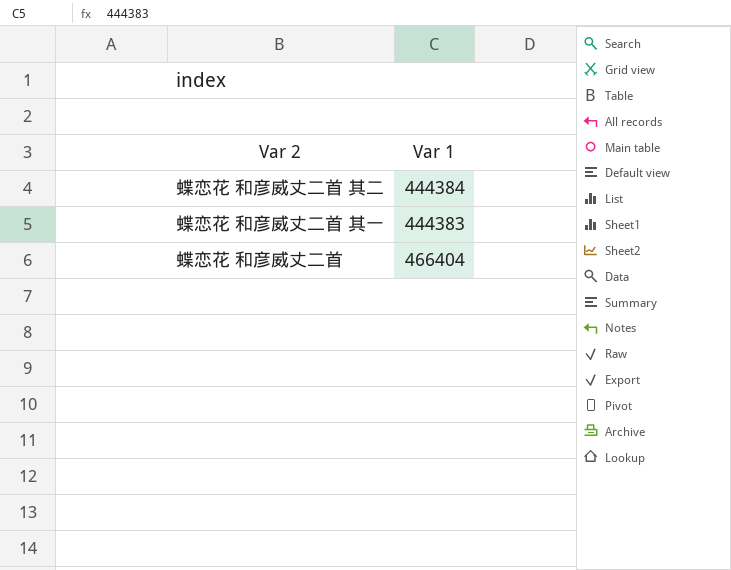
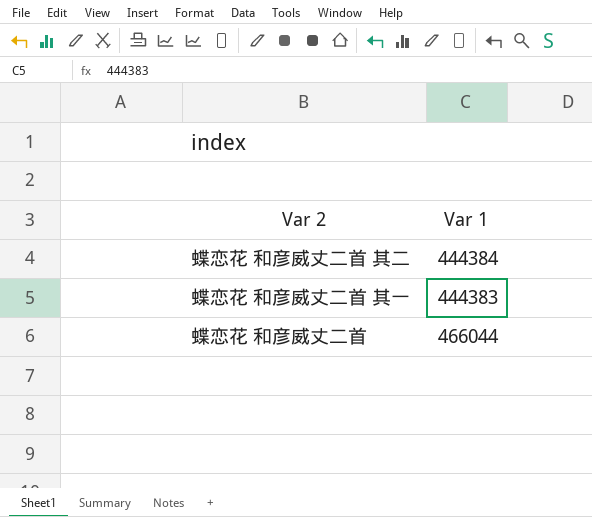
蝶恋花 和彦威丈二首 | Var 1: 466404 -> 466044

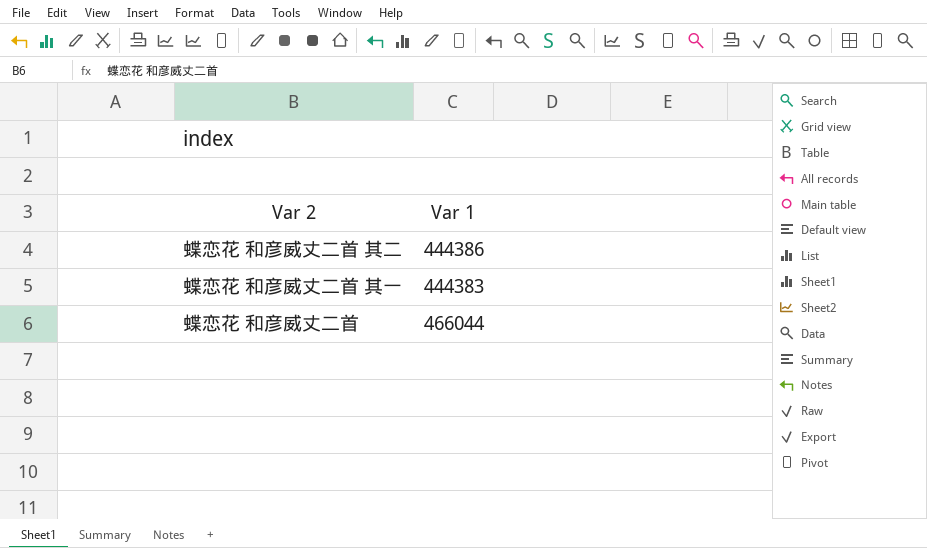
蝶恋花 和彦威丈二首 其二 | Var 1: 444384 -> 444386

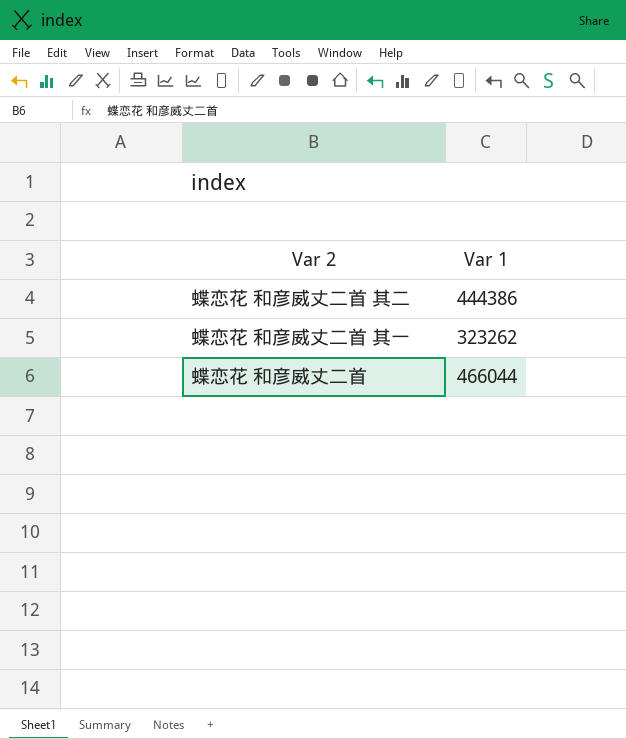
蝶恋花 和彦威丈二首 其一 | Var 1: 444383 -> 323262

